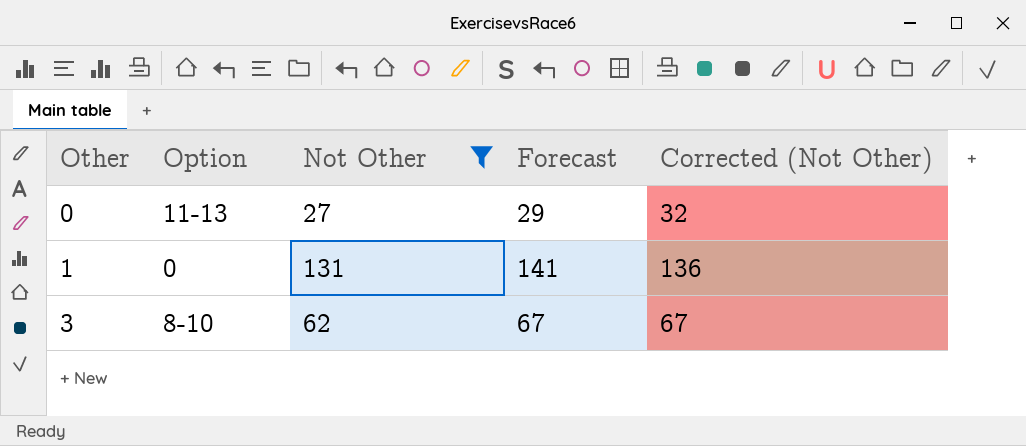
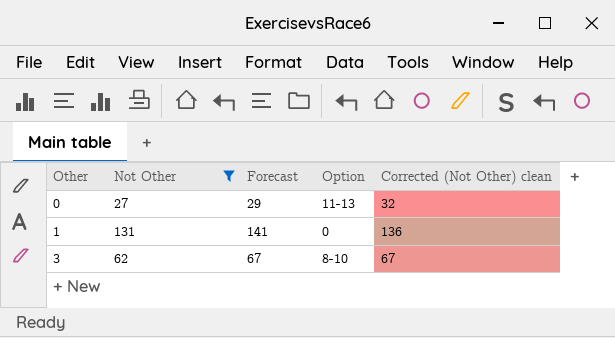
column Option | position: 2 -> 4
column name: Corrected (Not Other) -> Corrected (Not Other) clean

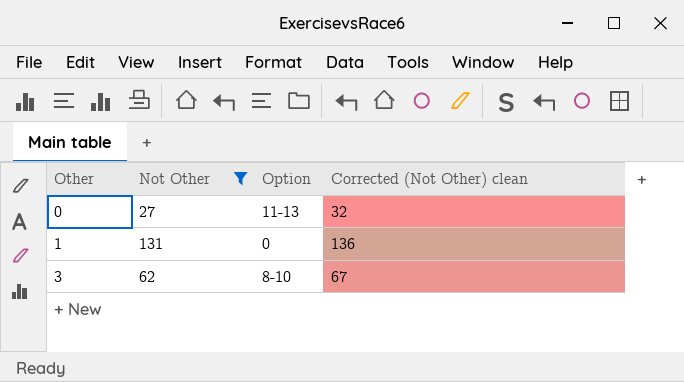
column Forecast | formula: [Not Other] * 1.08 -> none

